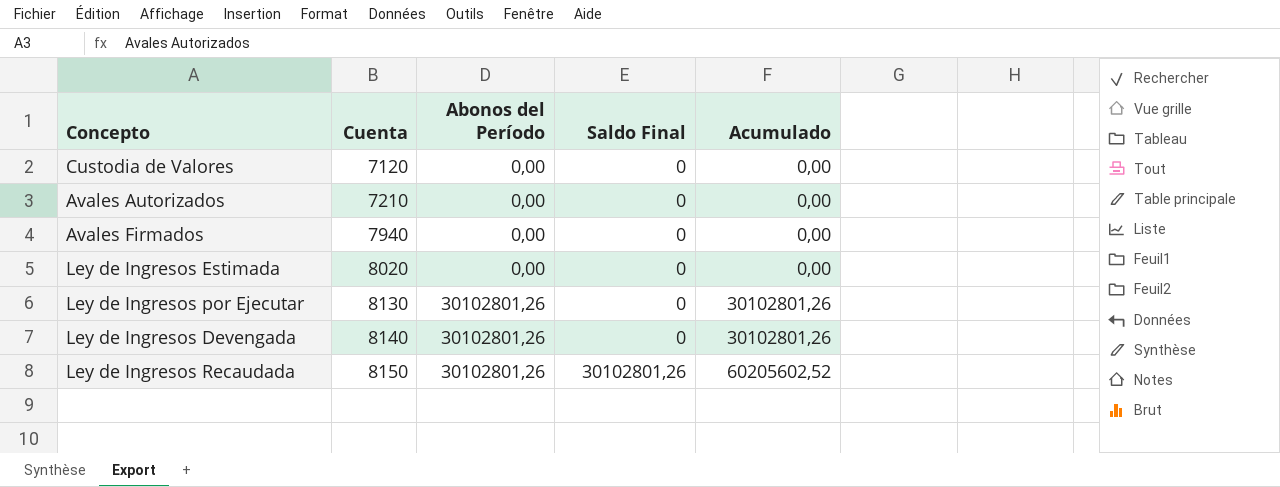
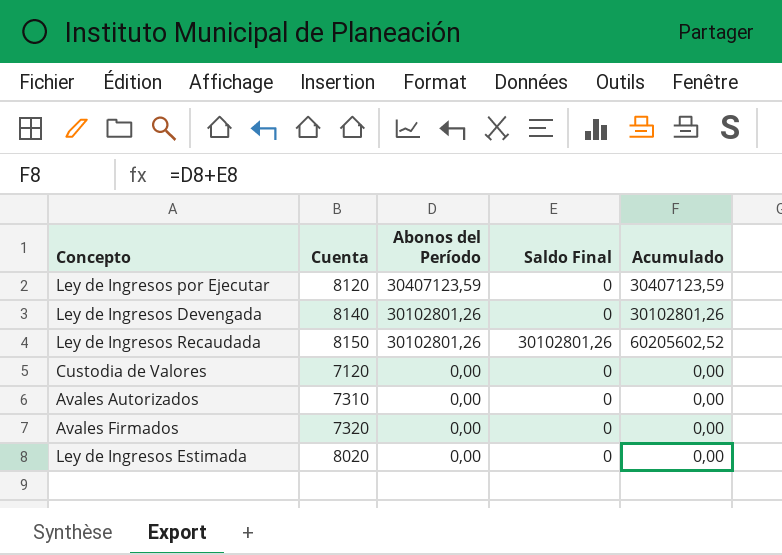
row order: Cuenta ascending -> Abonos del Período descending
Ley de Ingresos por Ejecutar | Cuenta: 8130 -> 8120
Ley de Ingresos por Ejecutar | Abonos del Período: 30102801,26 -> 30407123,59
Ley de Ingresos por Ejecutar | Acumulado: 30102801,26 -> 30407123,59
Avales Autorizados | Cuenta: 7210 -> 7310
Avales Firmados | Cuenta: 7940 -> 7320

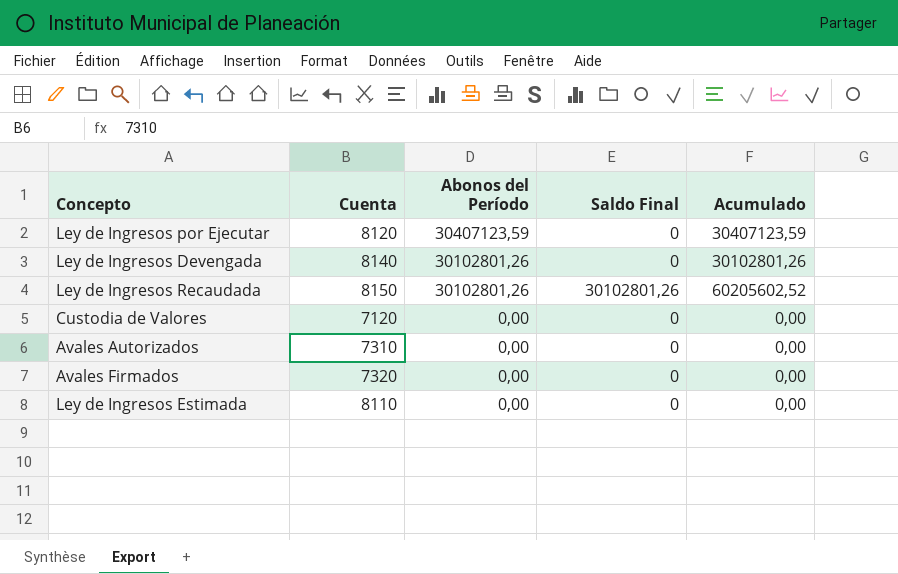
Ley de Ingresos Estimada | Cuenta: 8020 -> 8110

